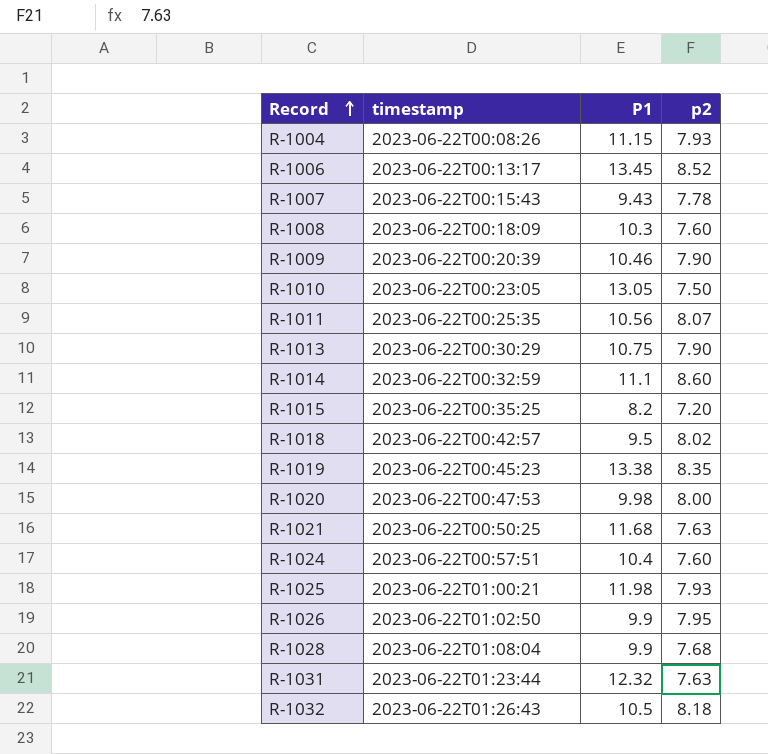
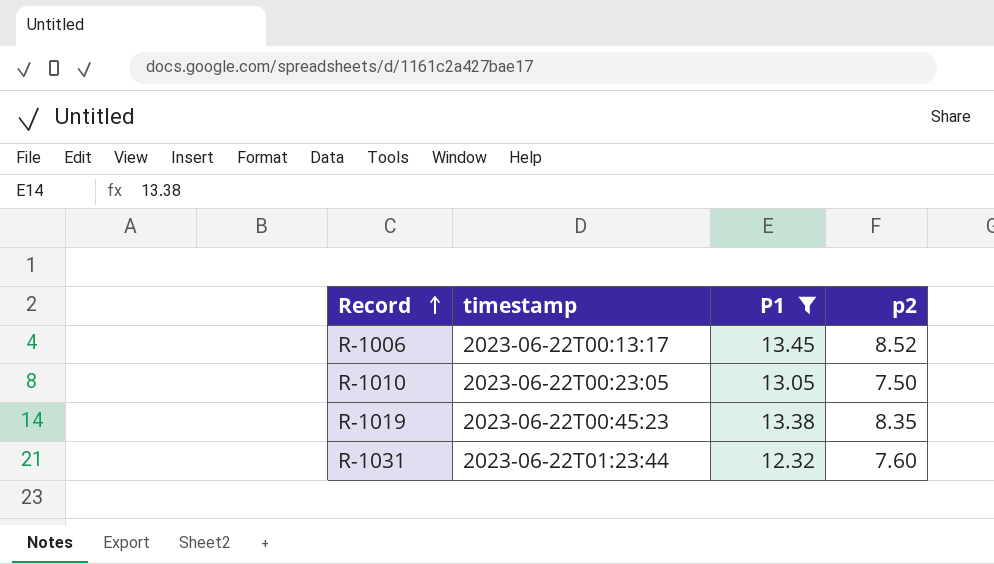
filter: none -> P1 >= 12.32
R-1031 | p2: 7.63 -> 7.60

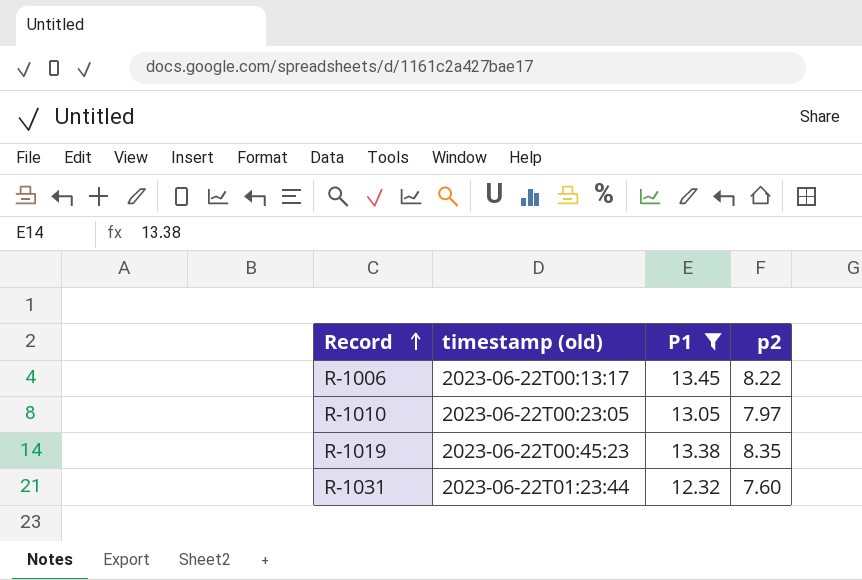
column name: timestamp -> timestamp (old)
R-1006 | p2: 8.52 -> 8.22
R-1010 | p2: 7.50 -> 7.97

